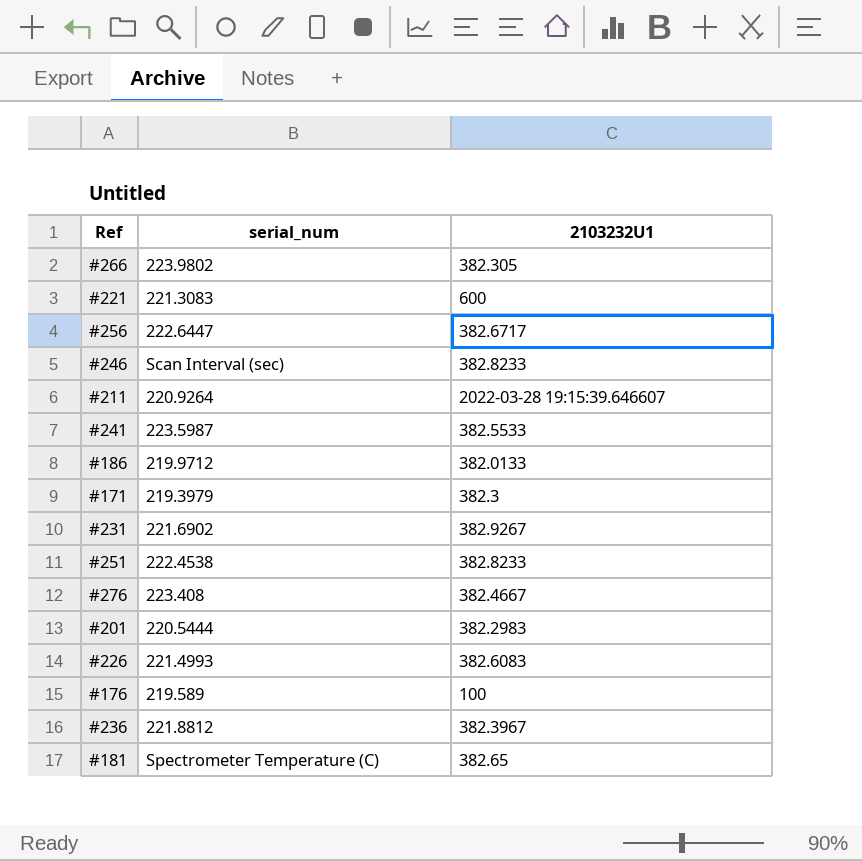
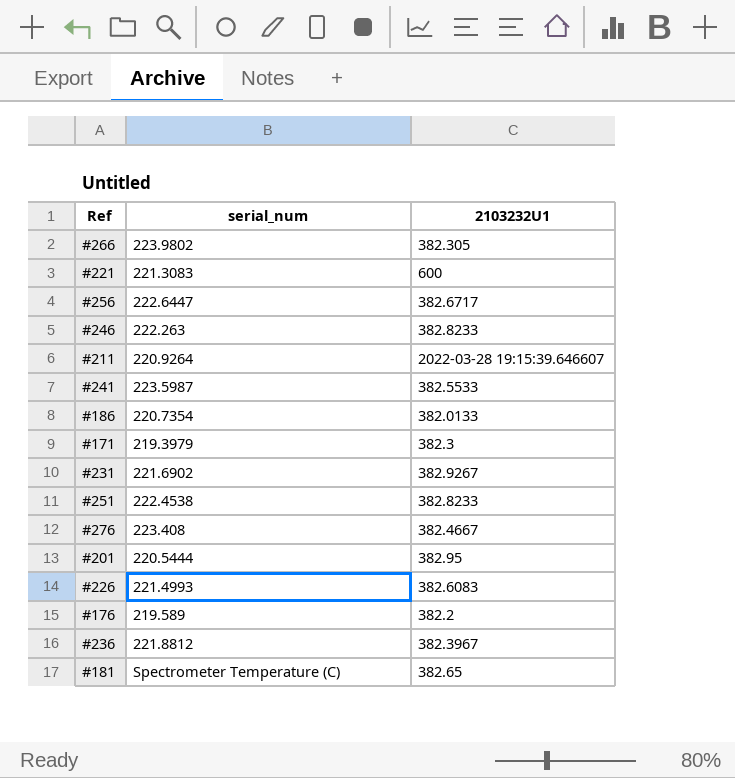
#246 | serial_num: Scan Interval (sec) -> 222.263
#186 | serial_num: 219.9712 -> 220.7354
#201 | 2103232U1: 382.2983 -> 382.95
#176 | 2103232U1: 100 -> 382.2

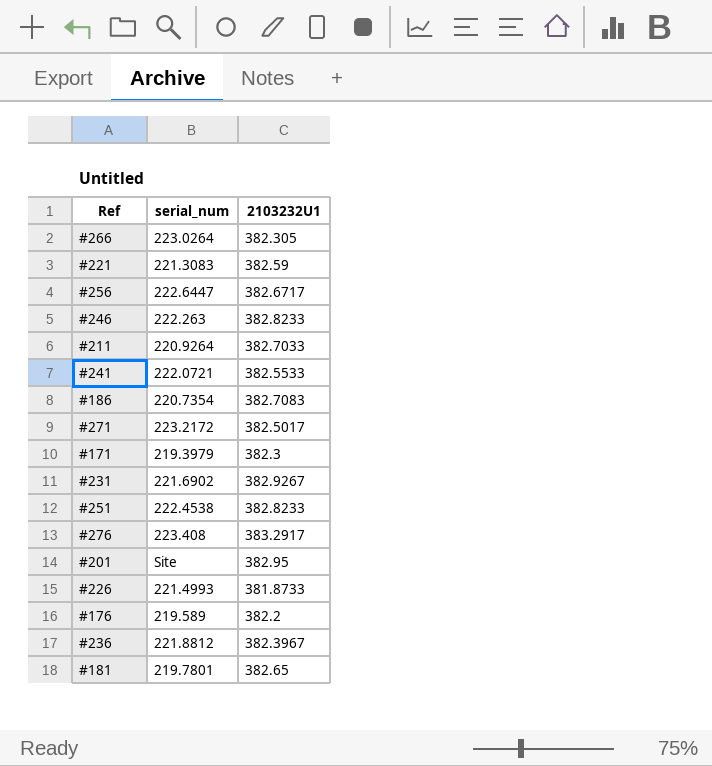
#266 | serial_num: 223.9802 -> 223.0264
#221 | 2103232U1: 600 -> 382.59
#211 | 2103232U1: 2022-03-28 19:15:39.646607 -> 382.7033
#241 | serial_num: 223.5987 -> 222.0721
#186 | 2103232U1: 382.0133 -> 382.7083
row #271: none -> 223.2172 | 382.5017
#276 | 2103232U1: 382.4667 -> 383.2917
#201 | serial_num: 220.5444 -> Site
#226 | 2103232U1: 382.6083 -> 381.8733
#181 | serial_num: Spectrometer Temperature (C) -> 219.7801

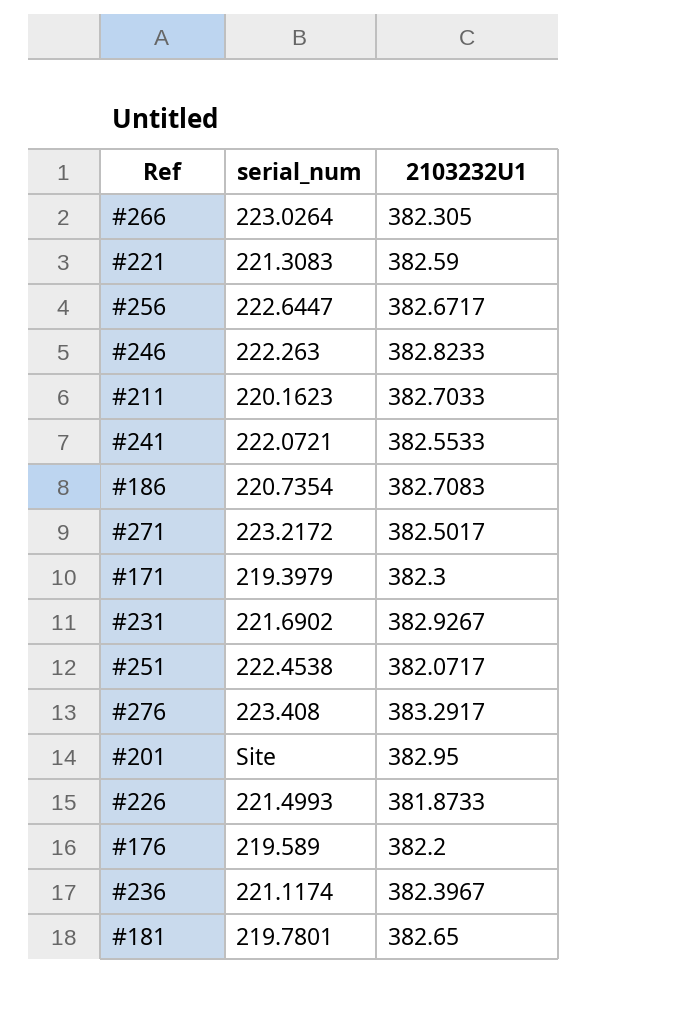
#211 | serial_num: 220.9264 -> 220.1623
#251 | 2103232U1: 382.8233 -> 382.0717
#236 | serial_num: 221.8812 -> 221.1174

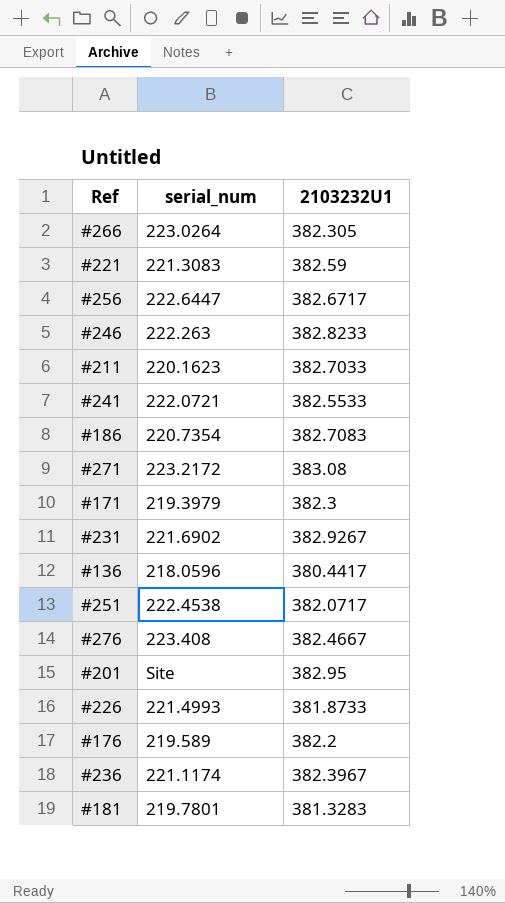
#271 | 2103232U1: 382.5017 -> 383.08
row #136: none -> 218.0596 | 380.4417
#276 | 2103232U1: 383.2917 -> 382.4667
#181 | 2103232U1: 382.65 -> 381.3283

